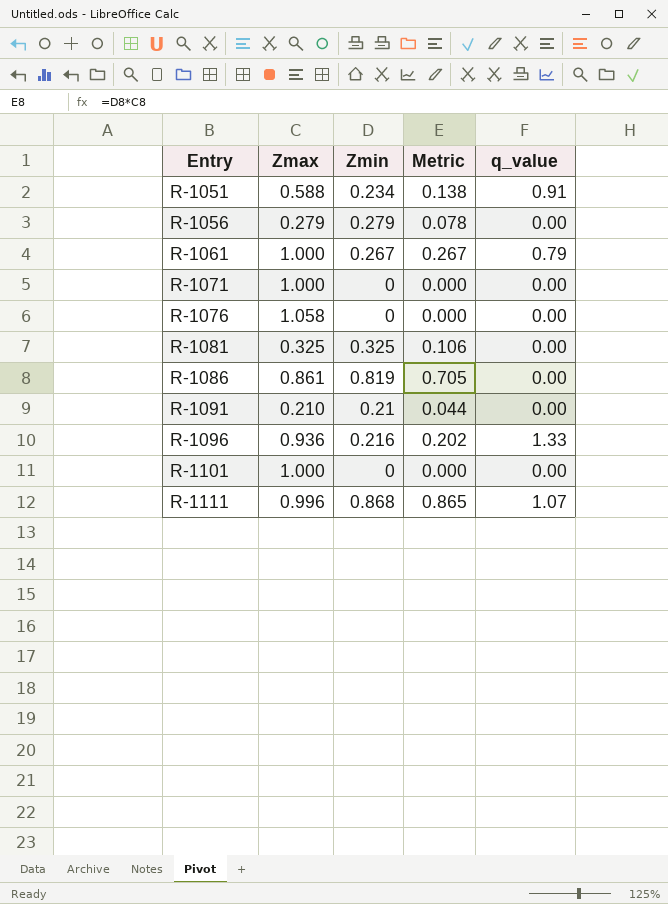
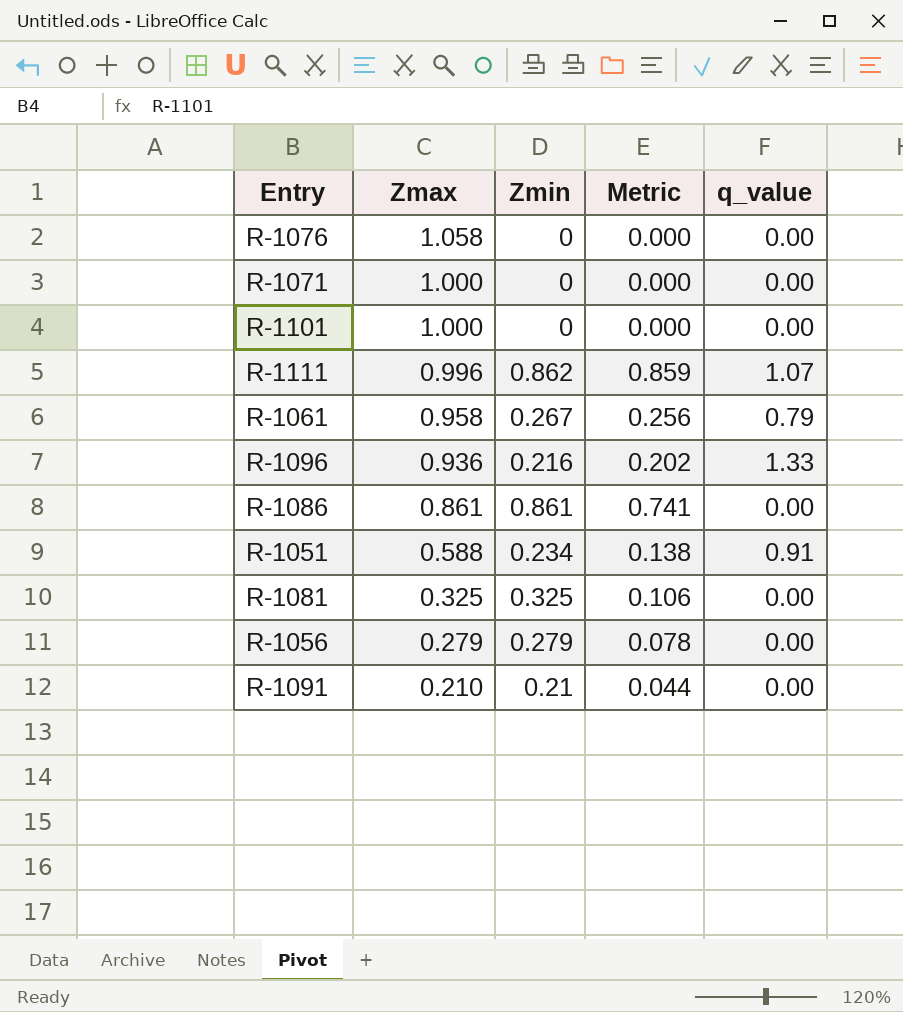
row order: Entry ascending -> Zmax descending
R-1111 | Zmin: 0.868 -> 0.862
R-1111 | Metric: 0.865 -> 0.859
R-1061 | Zmax: 1.000 -> 0.958
R-1061 | Metric: 0.267 -> 0.256
R-1086 | Zmin: 0.819 -> 0.861
R-1086 | Metric: 0.705 -> 0.741

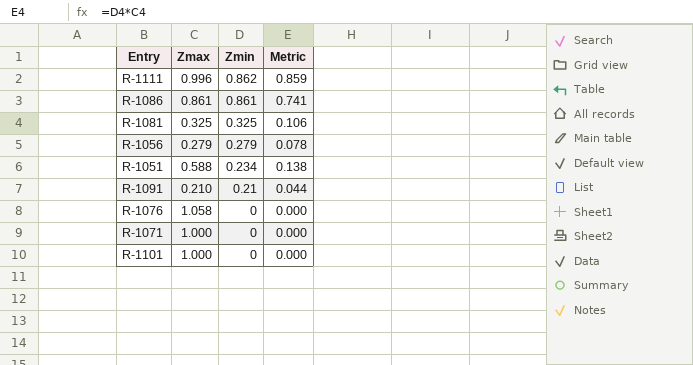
row order: Zmax descending -> Zmin descending
column q_value | position: 5 -> none
row R-1061: 0.958 | 0.267 | 0.256 | 0.79 -> none
row R-1096: 0.936 | 0.216 | 0.202 | 1.33 -> none

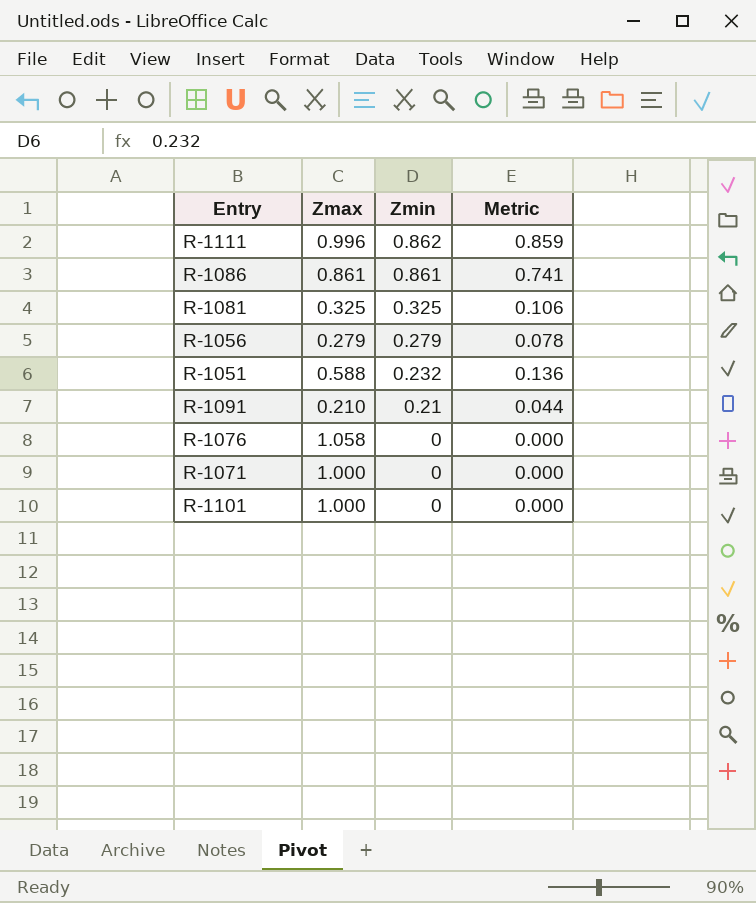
R-1051 | Zmin: 0.234 -> 0.232
R-1051 | Metric: 0.138 -> 0.136

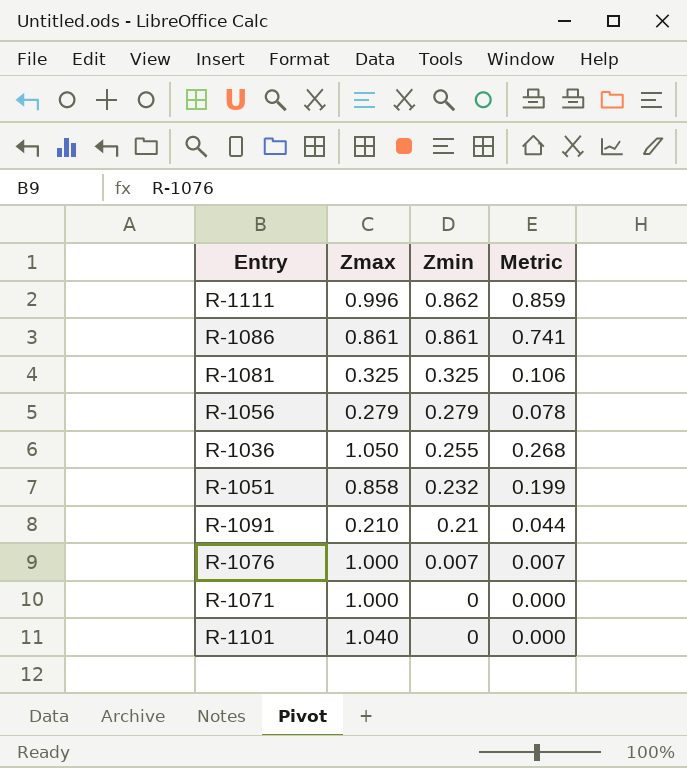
row R-1036: none -> 1.050 | 0.255 | 0.268
R-1051 | Zmax: 0.588 -> 0.858
R-1051 | Metric: 0.136 -> 0.199
R-1076 | Zmax: 1.058 -> 1.000
R-1076 | Zmin: 0 -> 0.007
R-1076 | Metric: 0.000 -> 0.007
R-1101 | Zmax: 1.000 -> 1.040

